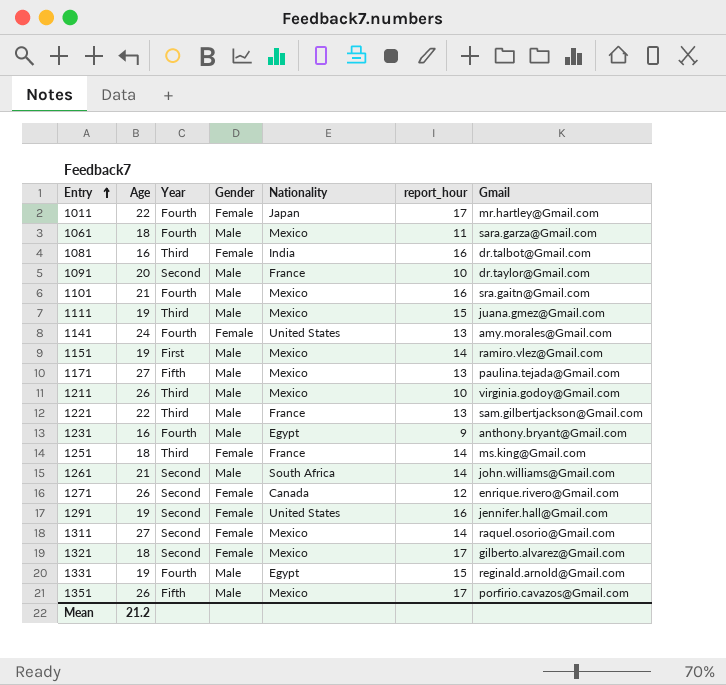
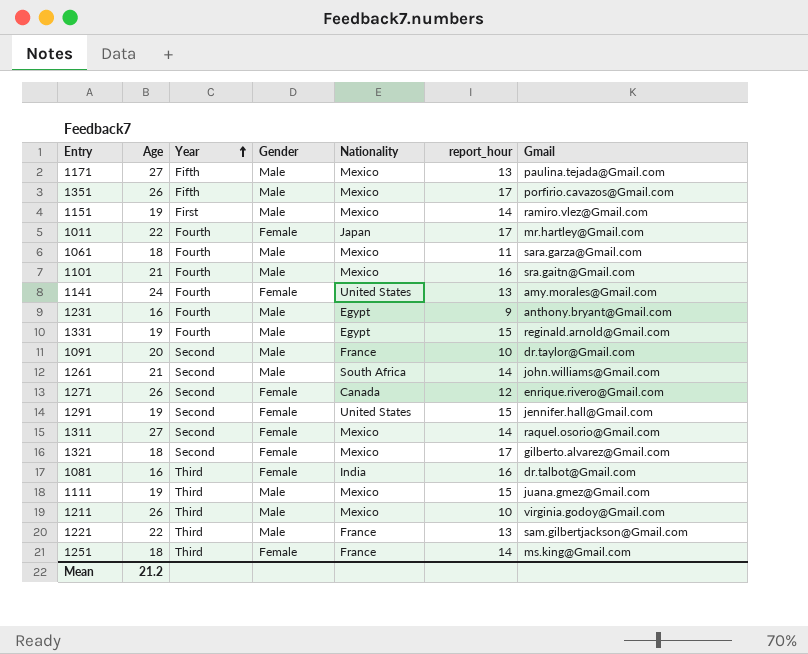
row order: Entry ascending -> Year ascending
1291 | report_hour: 16 -> 15

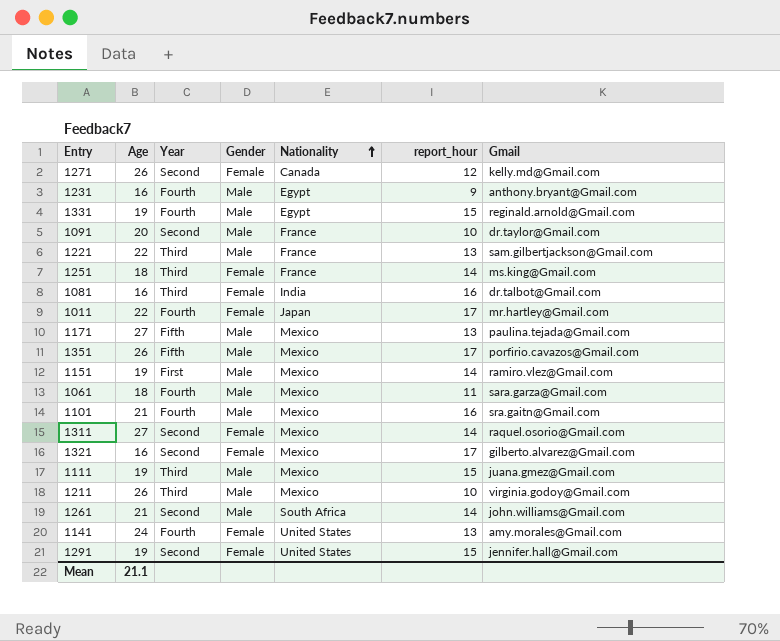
row order: Year ascending -> Nationality ascending
1271 | Gmail: enrique.rivero@Gmail.com -> kelly.md@Gmail.com
1321 | Age: 18 -> 16
Mean | Age: 21.2 -> 21.1

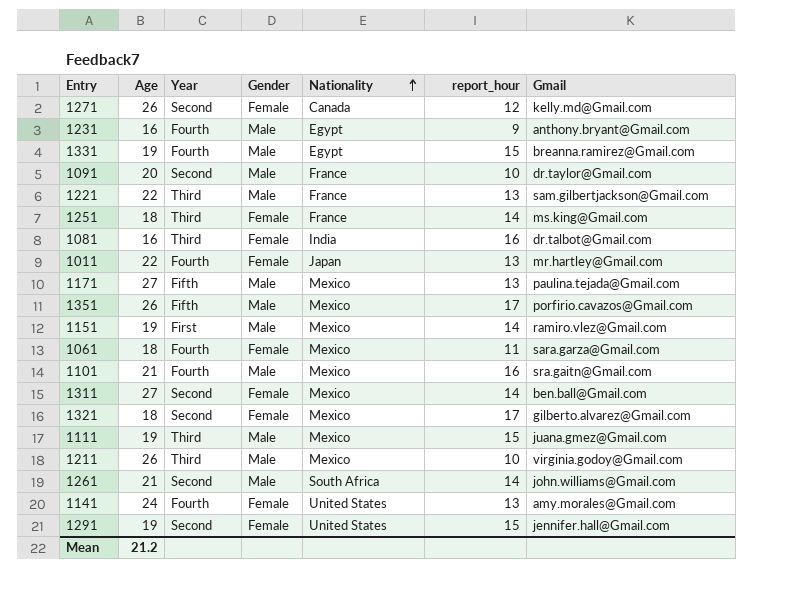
1331 | Gmail: reginald.arnold@Gmail.com -> breanna.ramirez@Gmail.com
1011 | report_hour: 17 -> 13
1061 | Gender: Male -> Female
1311 | Gmail: raquel.osorio@Gmail.com -> ben.ball@Gmail.com
1321 | Age: 16 -> 18
Mean | Age: 21.1 -> 21.2

